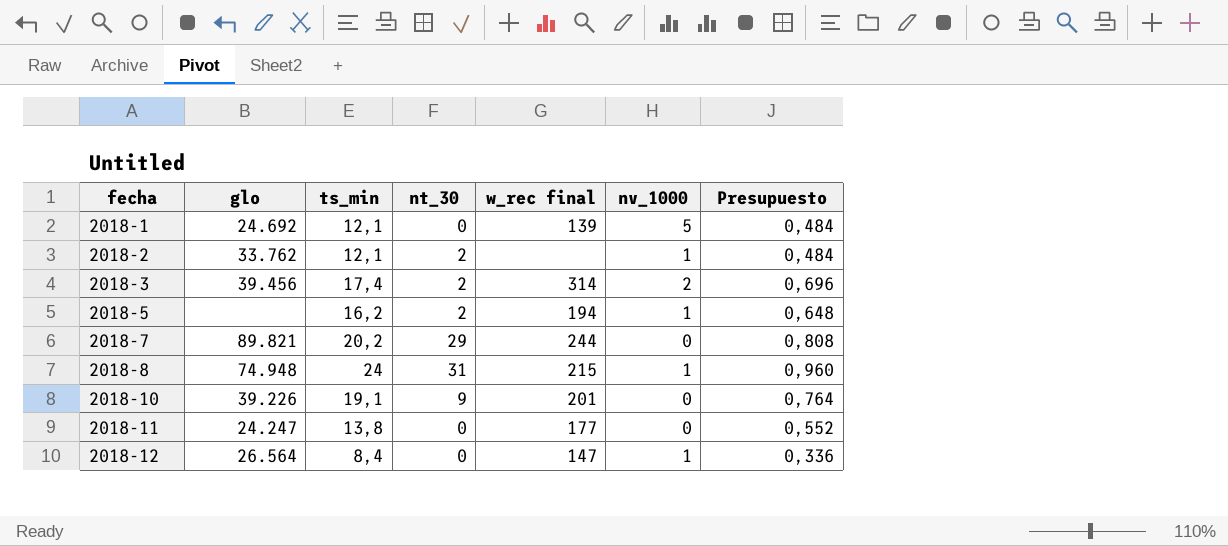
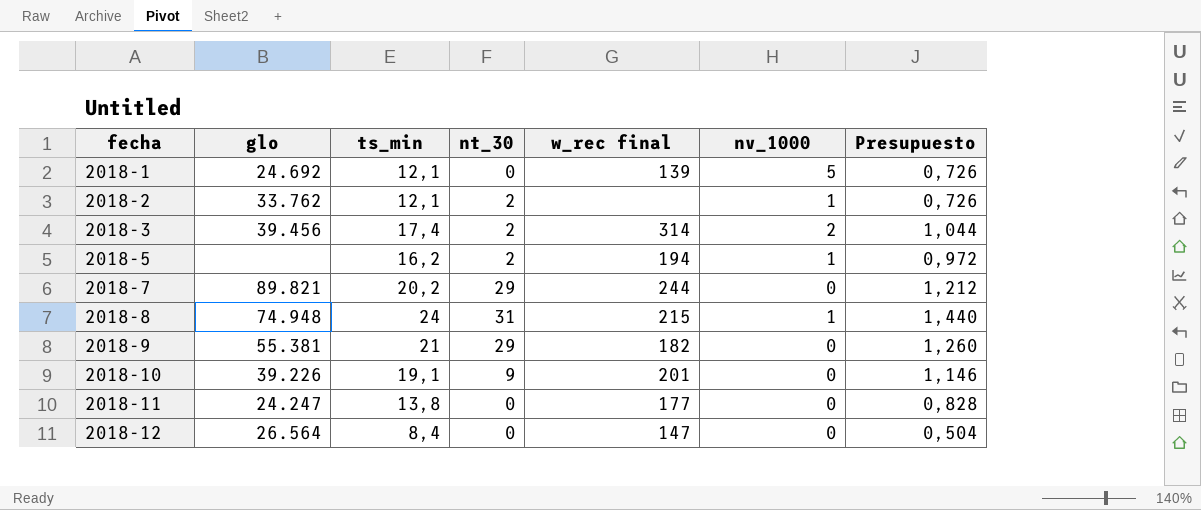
column Presupuesto | formula: [ts_min] * 0,04 -> [ts_min] * 0,06
row 2018-9: none -> 55.381 | 21 | 29 | 182 | 0 | 1,260
2018-12 | nv_1000: 1 -> 0

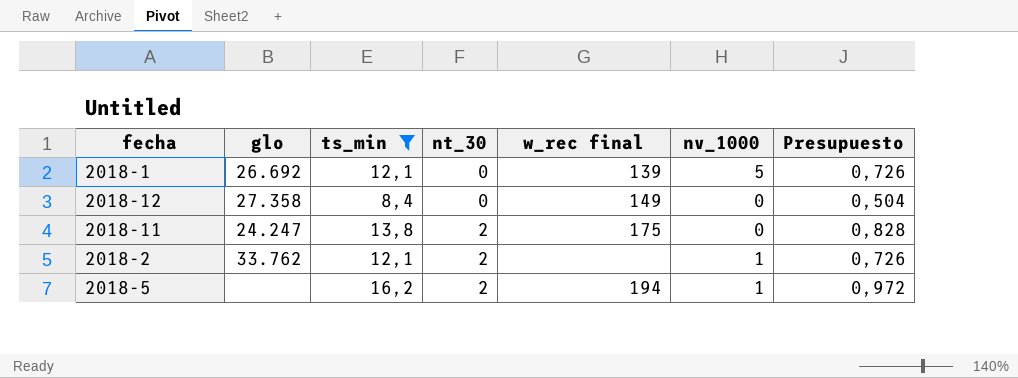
filter: none -> ts_min <= 16,2
row order: fecha ascending -> nt_30 ascending
2018-1 | glo: 24.692 -> 26.692
2018-12 | glo: 26.564 -> 27.358
2018-12 | w_rec final: 147 -> 149
2018-11 | nt_30: 0 -> 2
2018-11 | w_rec final: 177 -> 175

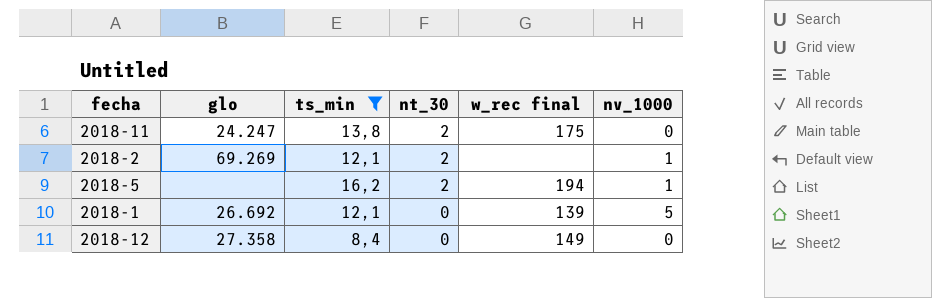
row order: nt_30 ascending -> nt_30 descending
column Presupuesto | formula: [ts_min] * 0,06 -> none
2018-2 | glo: 33.762 -> 69.269

